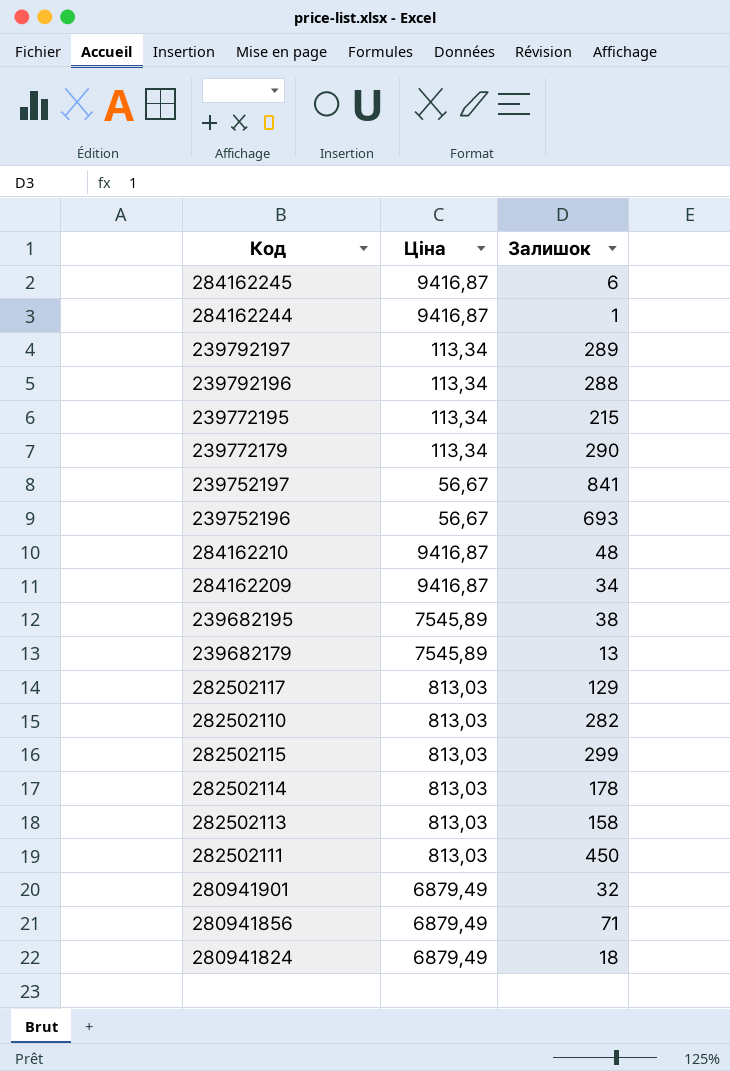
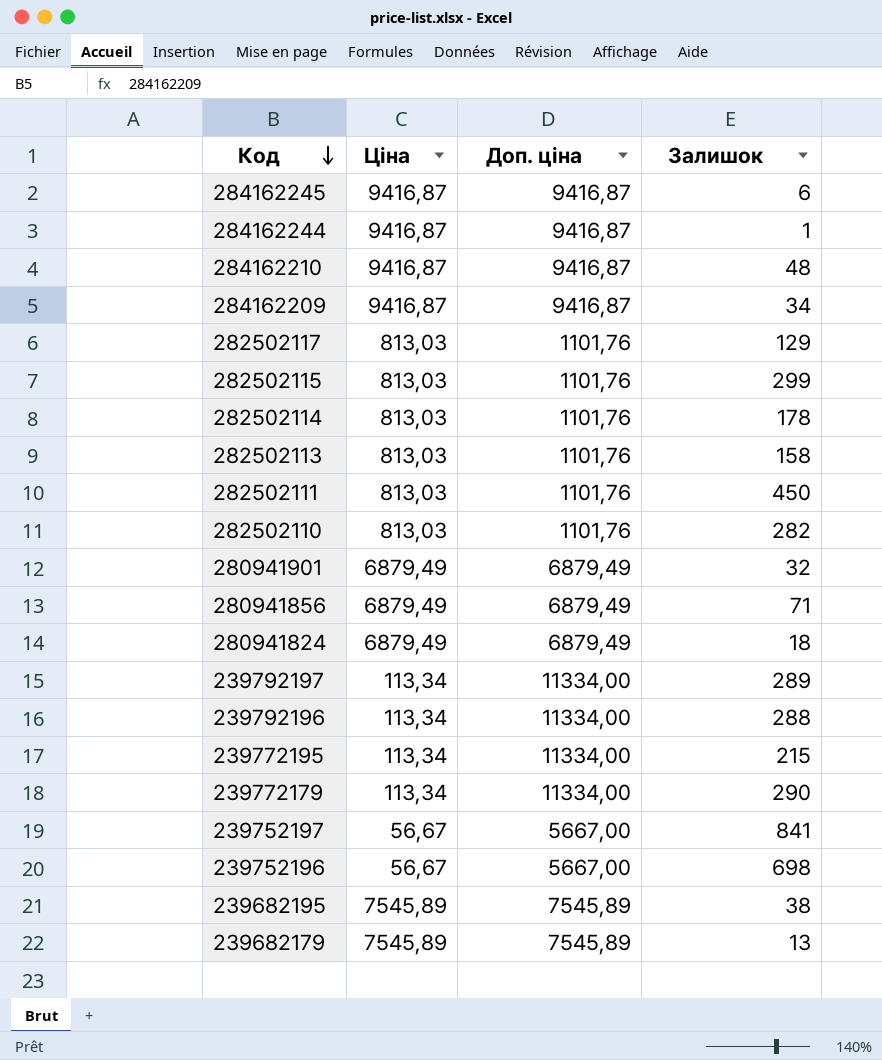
row order: none -> Код descending
column Доп. ціна | position: none -> 3
239752196 | Залишок: 693 -> 698

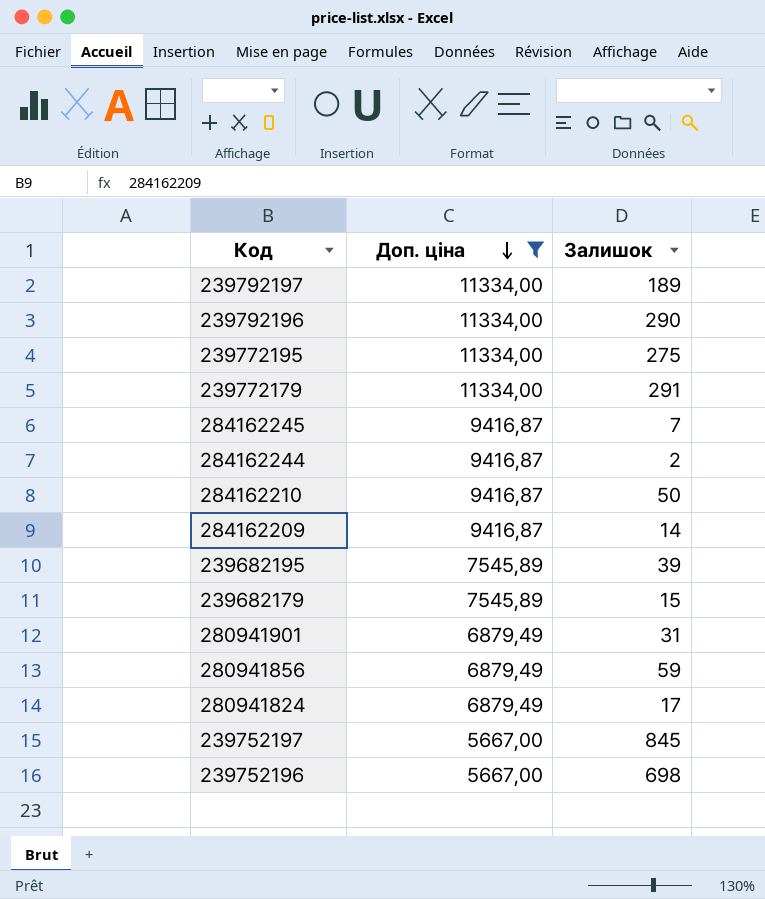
filter: none -> Доп. ціна != 1101,76
row order: Код descending -> Доп. ціна descending
column Ціна | position: 2 -> none
239792197 | Залишок: 289 -> 189
239792196 | Залишок: 288 -> 290
239772195 | Залишок: 215 -> 275
239772179 | Залишок: 290 -> 291
284162245 | Залишок: 6 -> 7
284162244 | Залишок: 1 -> 2
284162210 | Залишок: 48 -> 50
284162209 | Залишок: 34 -> 14
239682195 | Залишок: 38 -> 39
239682179 | Залишок: 13 -> 15
280941901 | Залишок: 32 -> 31
280941856 | Залишок: 71 -> 59
280941824 | Залишок: 18 -> 17
239752197 | Залишок: 841 -> 845

